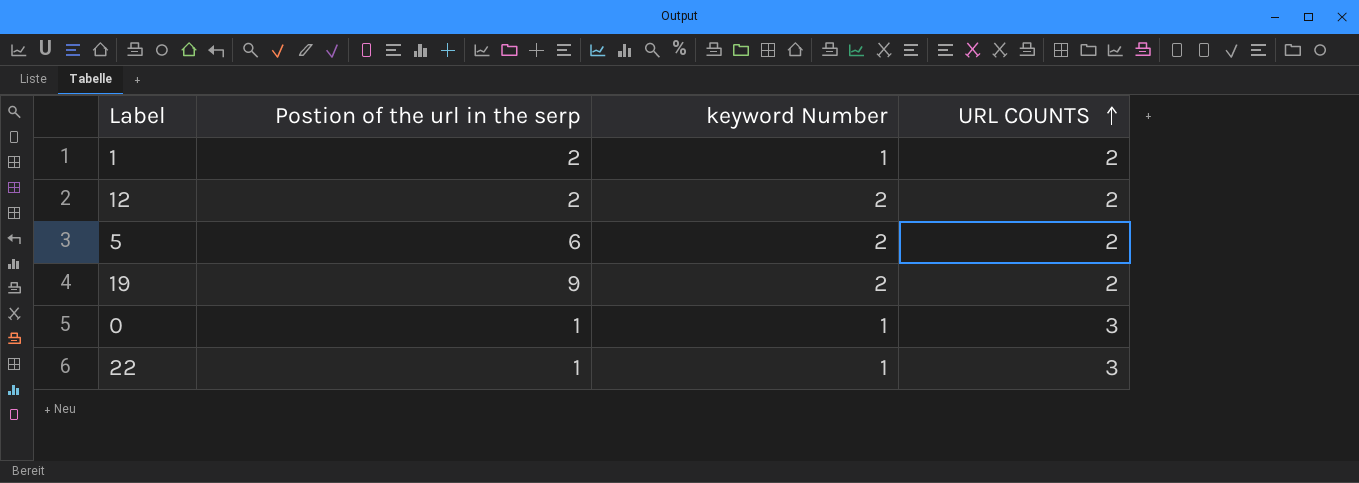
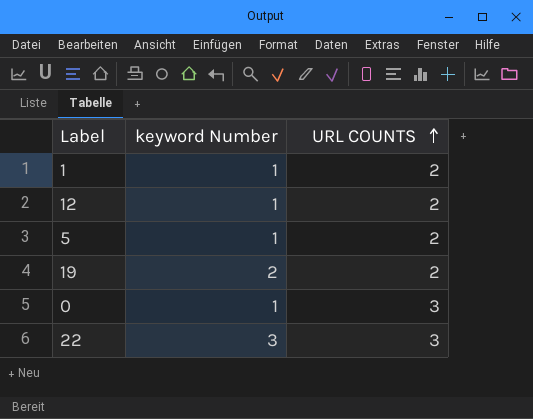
column Postion of the url in the serp | position: 2 -> none
12 | keyword Number: 2 -> 1
5 | keyword Number: 2 -> 1
22 | keyword Number: 1 -> 3

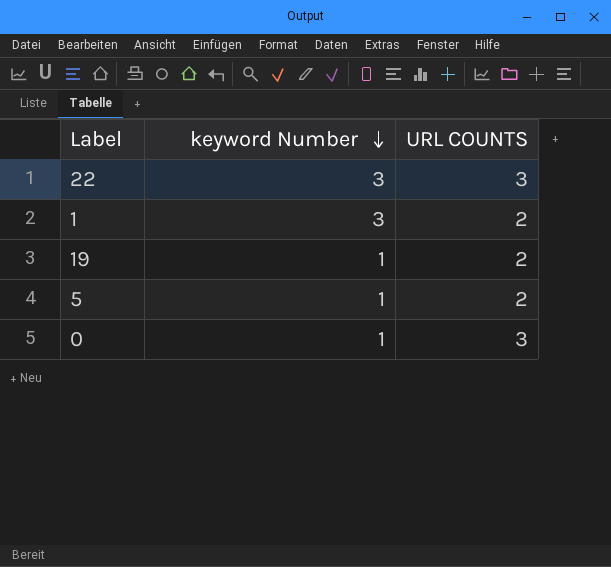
row order: URL COUNTS ascending -> keyword Number descending
row 12: 1 | 2 -> none
1 | keyword Number: 1 -> 3
19 | keyword Number: 2 -> 1

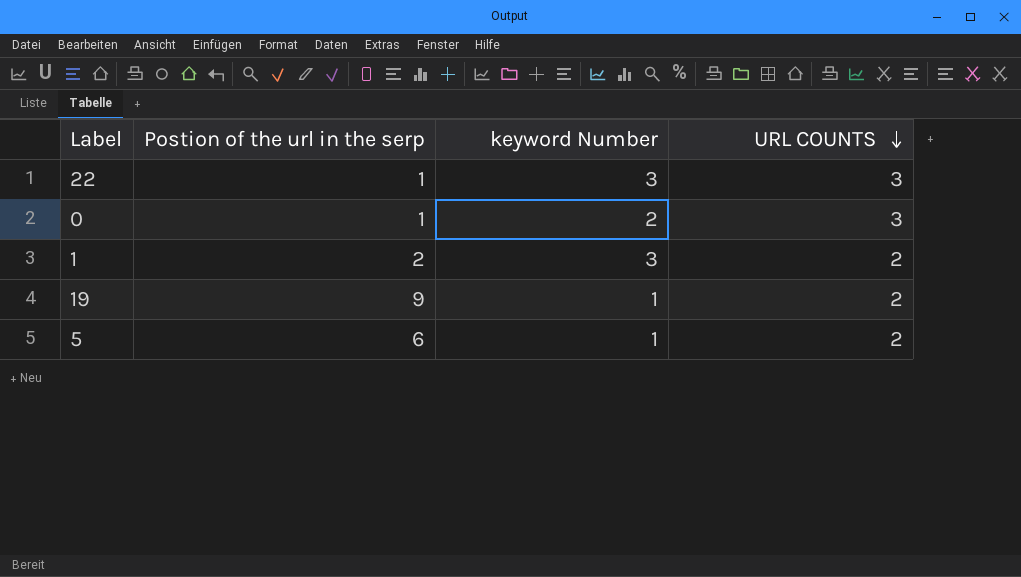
row order: keyword Number descending -> URL COUNTS descending
column Postion of the url in the serp | position: none -> 2
0 | keyword Number: 1 -> 2

